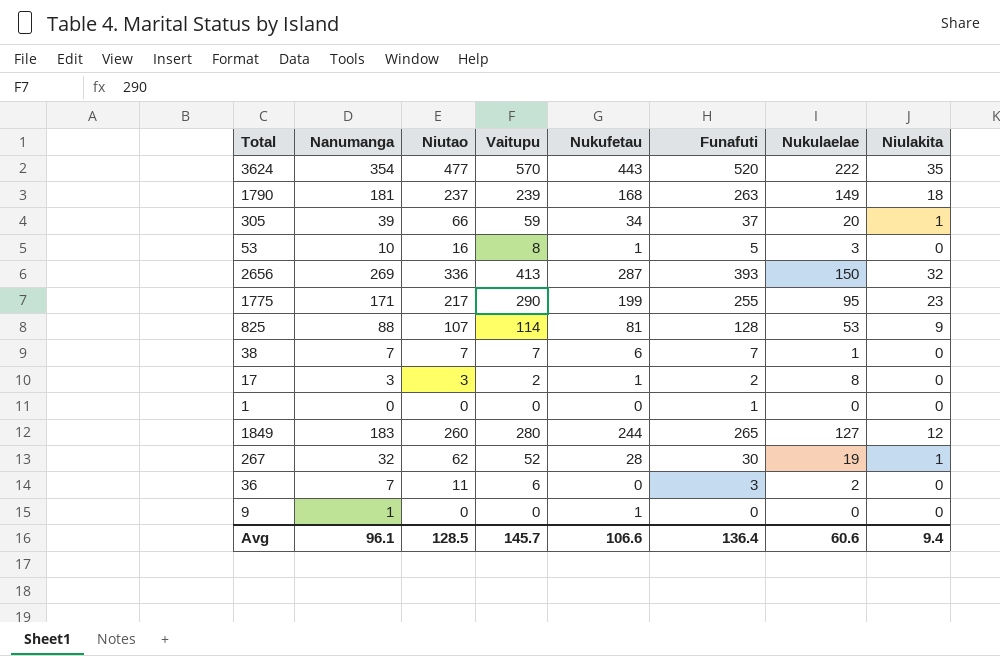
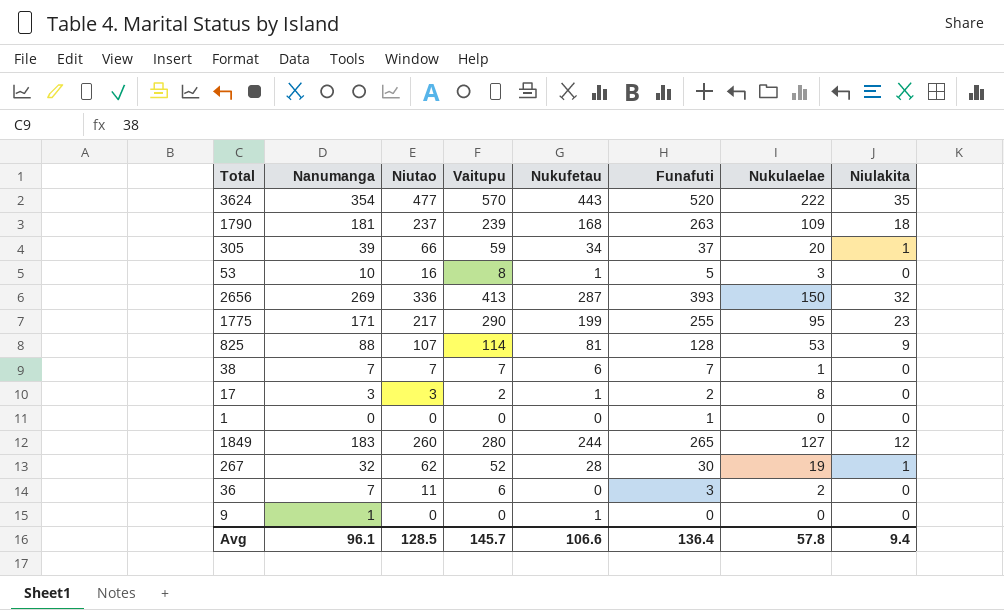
1790 | Nukulaelae: 149 -> 109
Avg | Nukulaelae: 60.6 -> 57.8

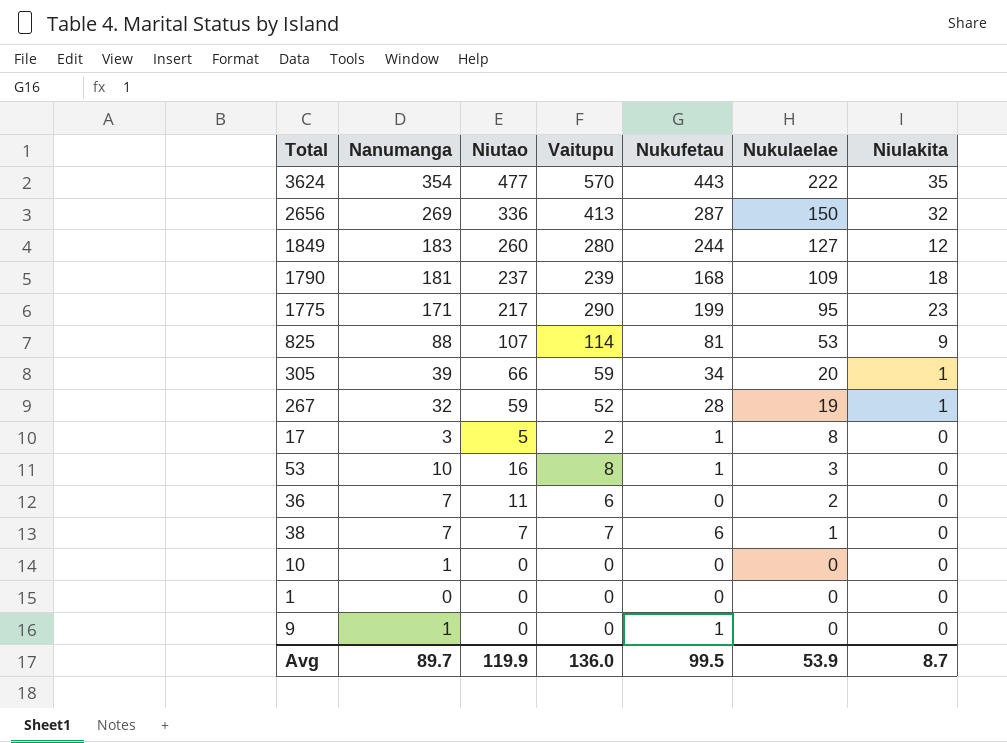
row order: none -> Nukulaelae descending
column Funafuti | position: 6 -> none
267 | Niutao: 62 -> 59
17 | Niutao: 3 -> 5
row 10: none -> 1 | 0 | 0 | 0 | 0 | 0
Avg | Nanumanga: 96.1 -> 89.7
Avg | Niutao: 128.5 -> 119.9
Avg | Vaitupu: 145.7 -> 136.0
Avg | Nukufetau: 106.6 -> 99.5
Avg | Nukulaelae: 57.8 -> 53.9
Avg | Niulakita: 9.4 -> 8.7

